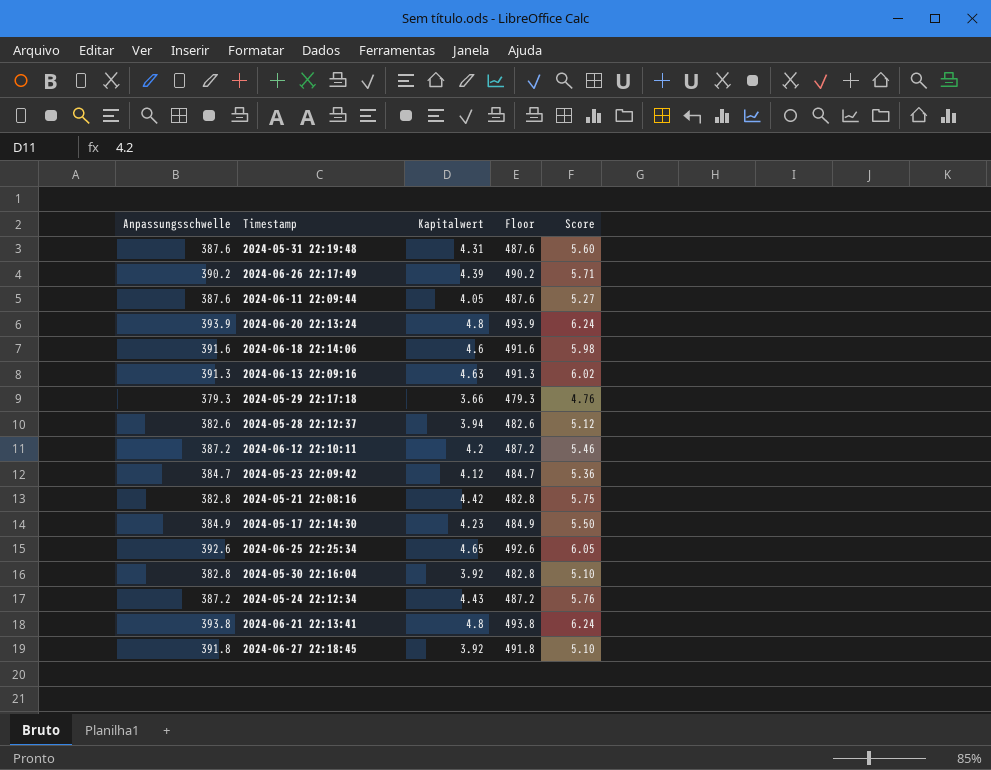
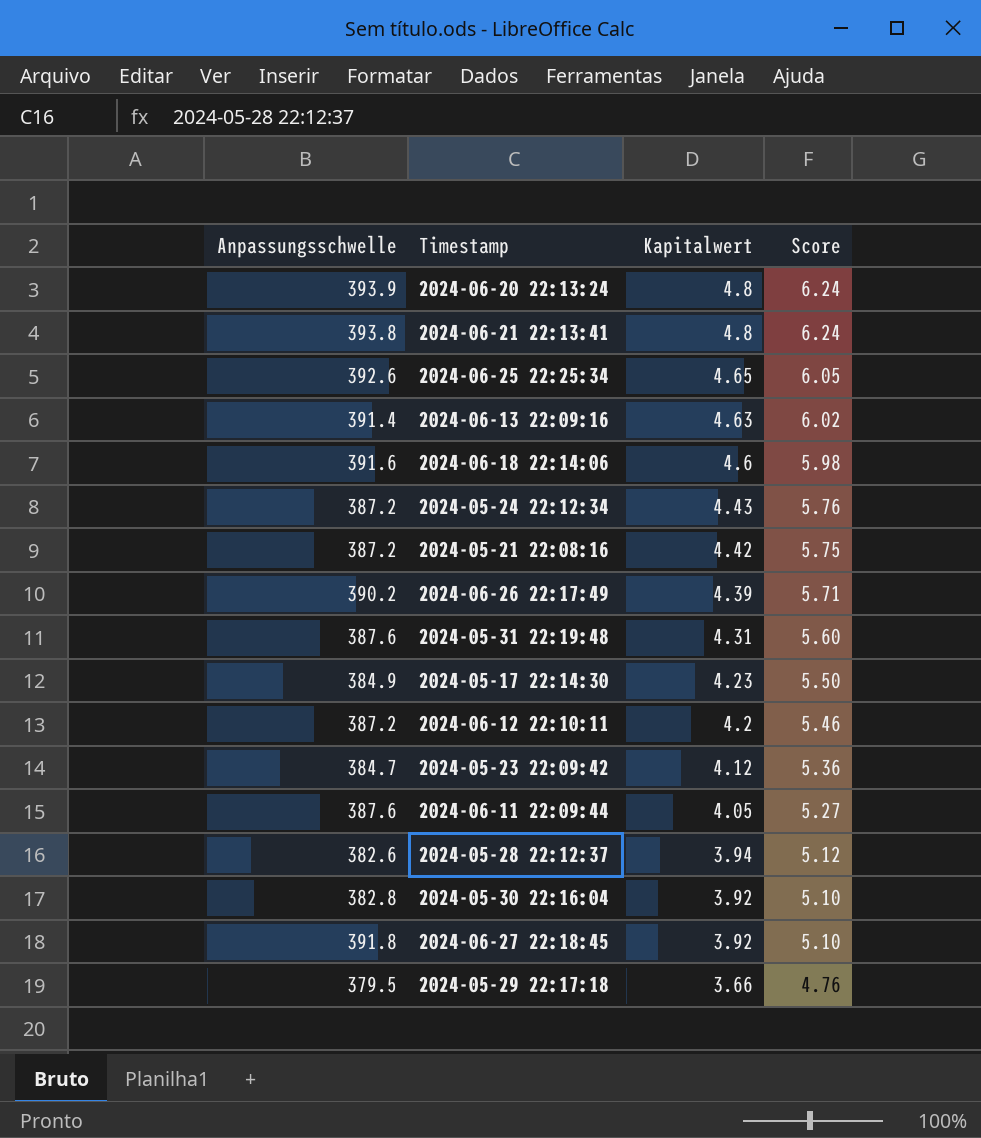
row order: none -> Kapitalwert descending
column Floor | formula: [Anpassungsschwelle] + 100 -> none
2024-06-13 22:09:16 | Anpassungsschwelle: 391.3 -> 391.4
2024-05-21 22:08:16 | Anpassungsschwelle: 382.8 -> 387.2
2024-05-29 22:17:18 | Anpassungsschwelle: 379.3 -> 379.5

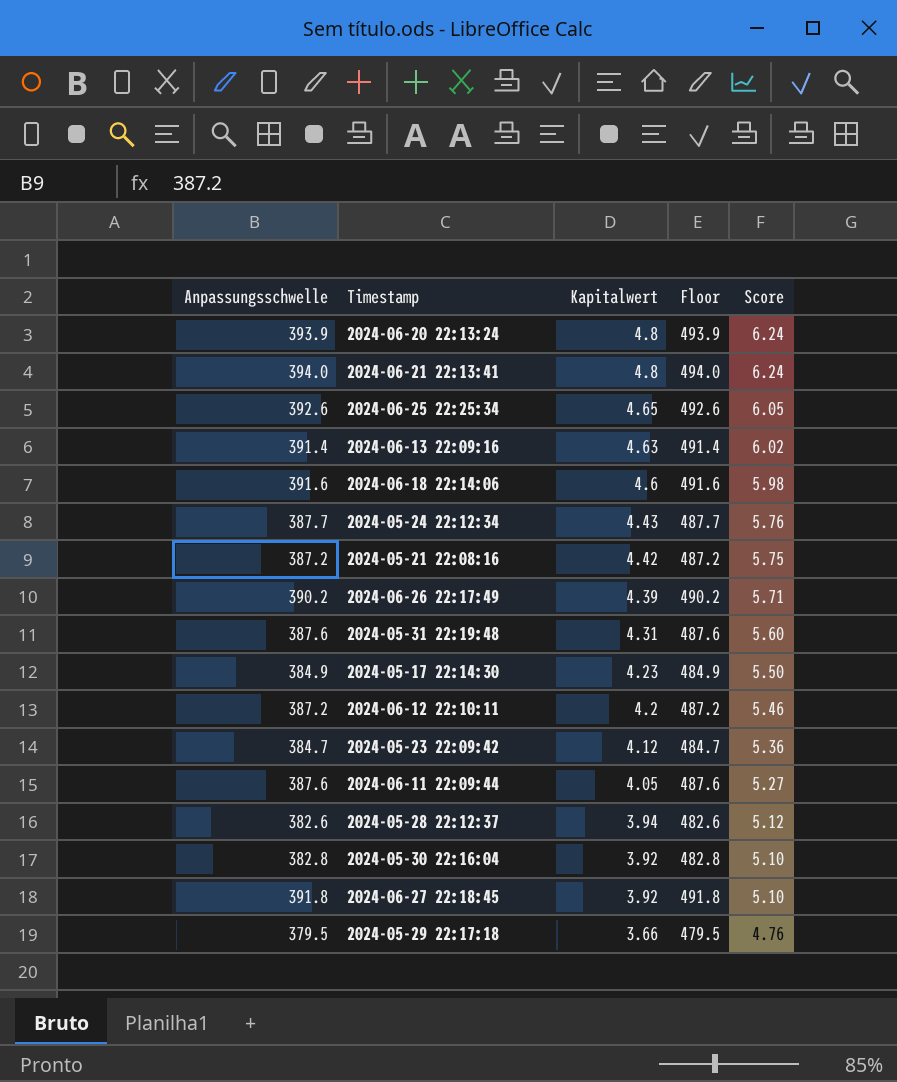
column Floor | formula: none -> [Anpassungsschwelle] + 100
2024-06-21 22:13:41 | Anpassungsschwelle: 393.8 -> 394.0
2024-05-24 22:12:34 | Anpassungsschwelle: 387.2 -> 387.7

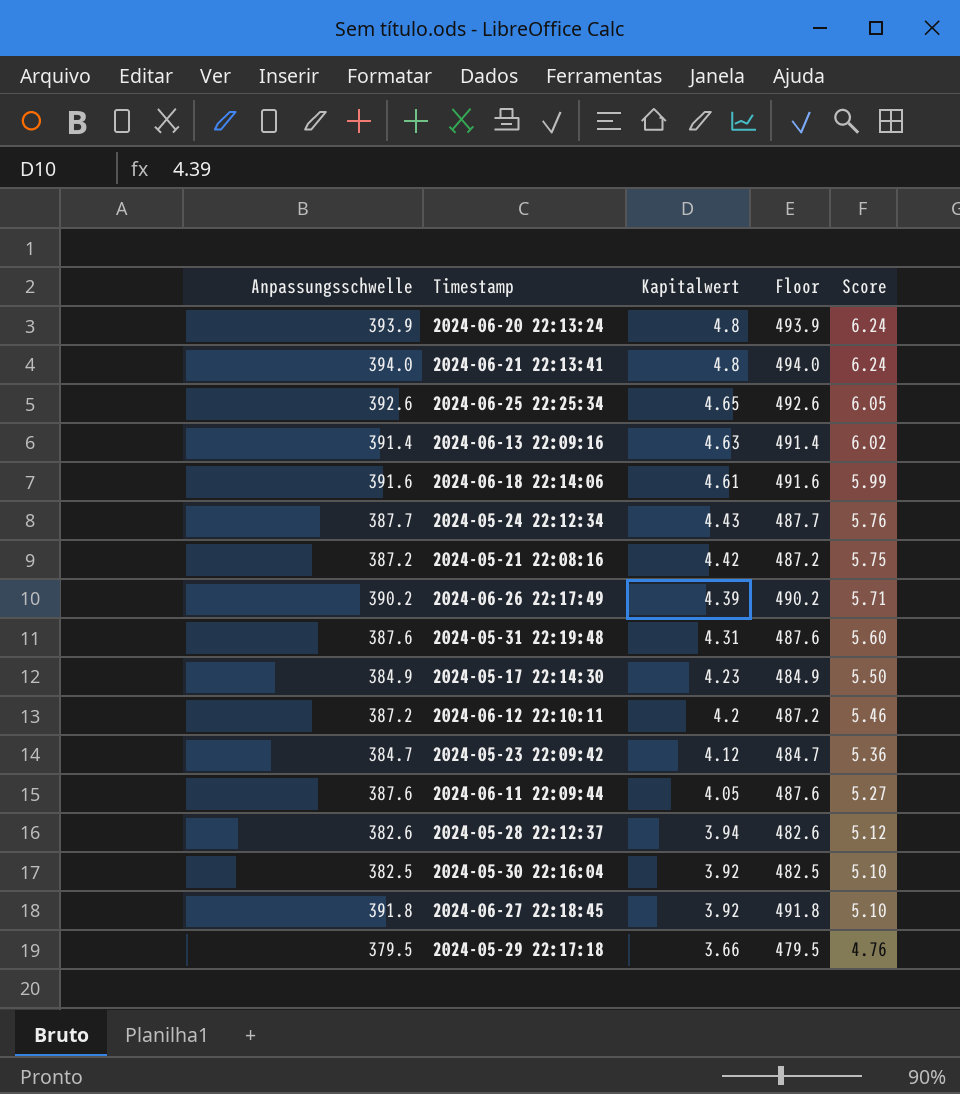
2024-06-18 22:14:06 | Kapitalwert: 4.6 -> 4.61
2024-06-18 22:14:06 | Score: 5.98 -> 5.99
2024-05-30 22:16:04 | Anpassungsschwelle: 382.8 -> 382.5
2024-05-30 22:16:04 | Floor: 482.8 -> 482.5

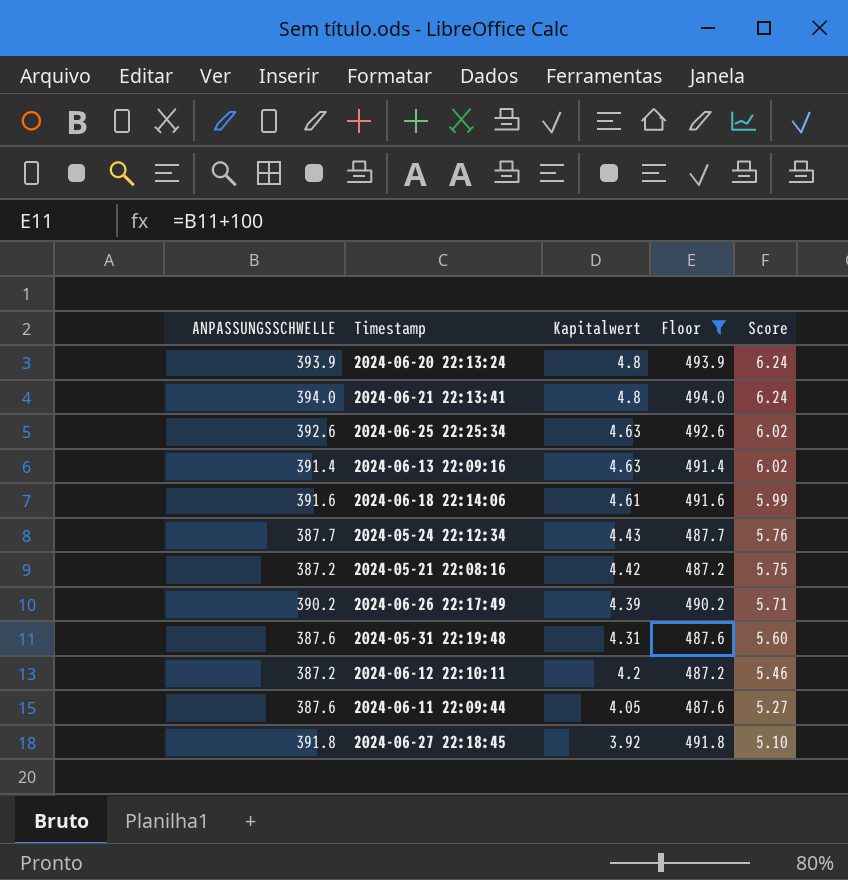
filter: none -> Floor >= 487.2
column name: Anpassungsschwelle -> ANPASSUNGSSCHWELLE
2024-06-25 22:25:34 | Kapitalwert: 4.65 -> 4.63
2024-06-25 22:25:34 | Score: 6.05 -> 6.02

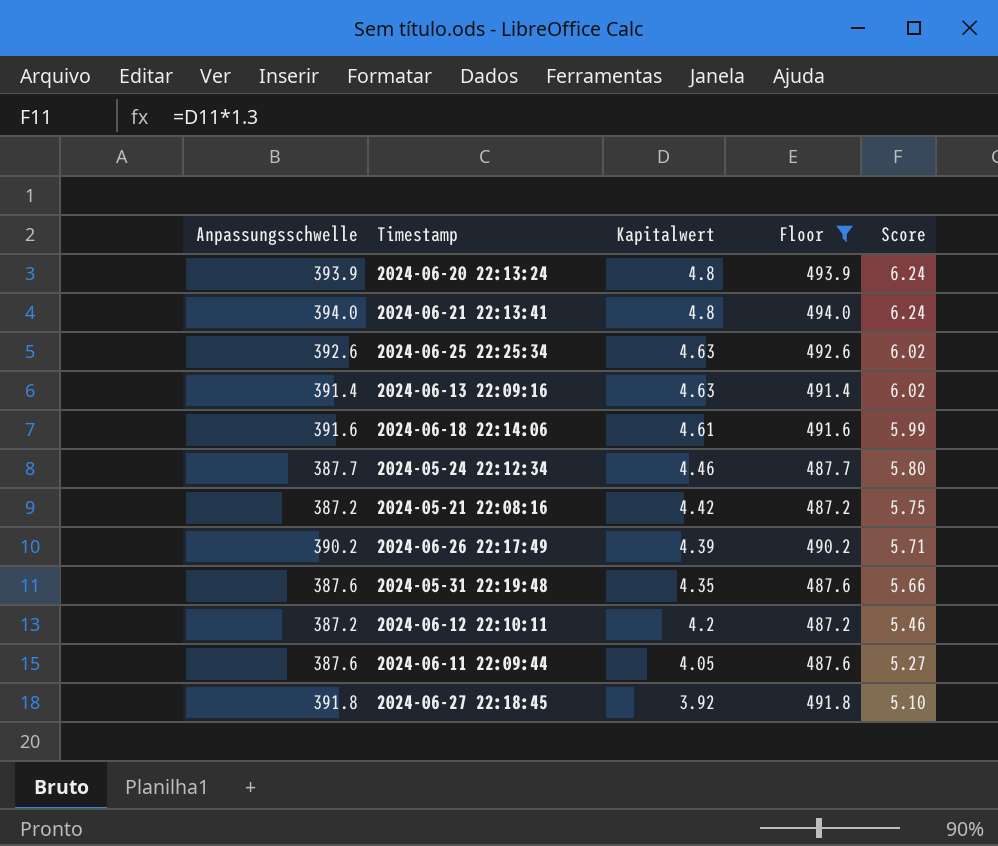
column name: ANPASSUNGSSCHWELLE -> Anpassungsschwelle
2024-05-24 22:12:34 | Kapitalwert: 4.43 -> 4.46
2024-05-24 22:12:34 | Score: 5.76 -> 5.80
2024-05-31 22:19:48 | Kapitalwert: 4.31 -> 4.35
2024-05-31 22:19:48 | Score: 5.60 -> 5.66

